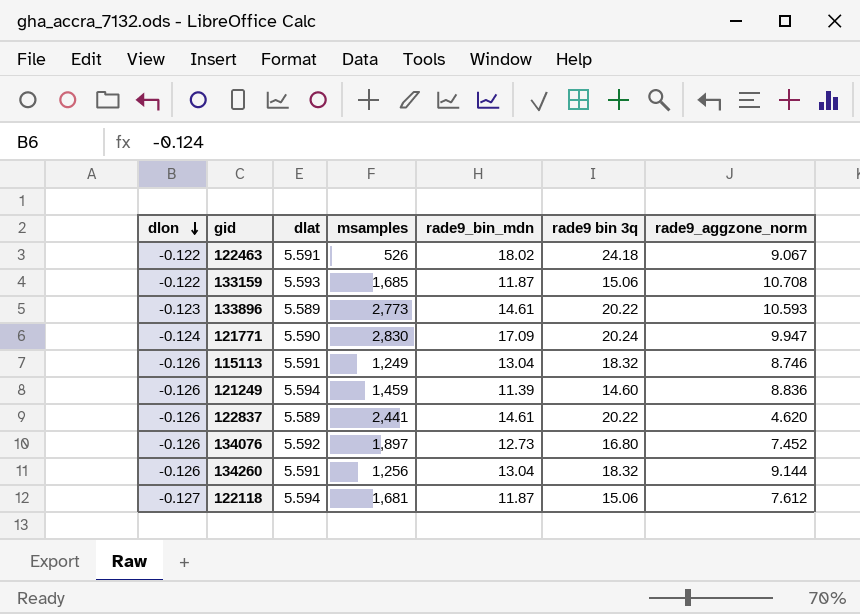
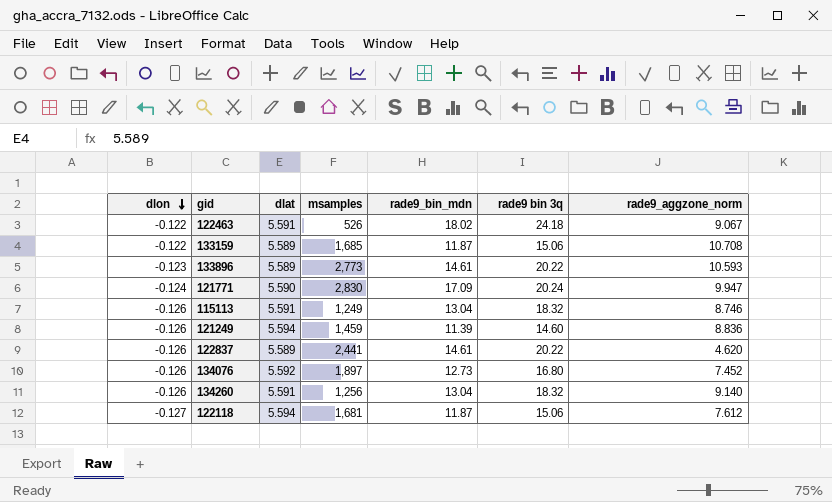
133159 | dlat: 5.593 -> 5.589
134260 | rade9_aggzone_norm: 9.144 -> 9.140

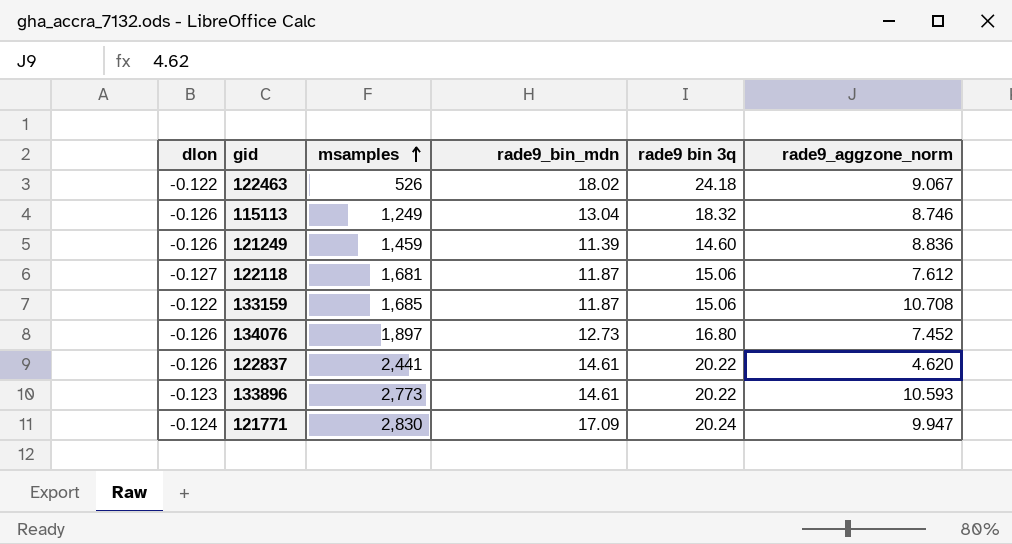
row order: dlon descending -> msamples ascending
column dlat | position: 3 -> none
row 134260: -0.126 | 5.591 | 1,256 | 13.04 | 18.32 | 9.140 -> none

